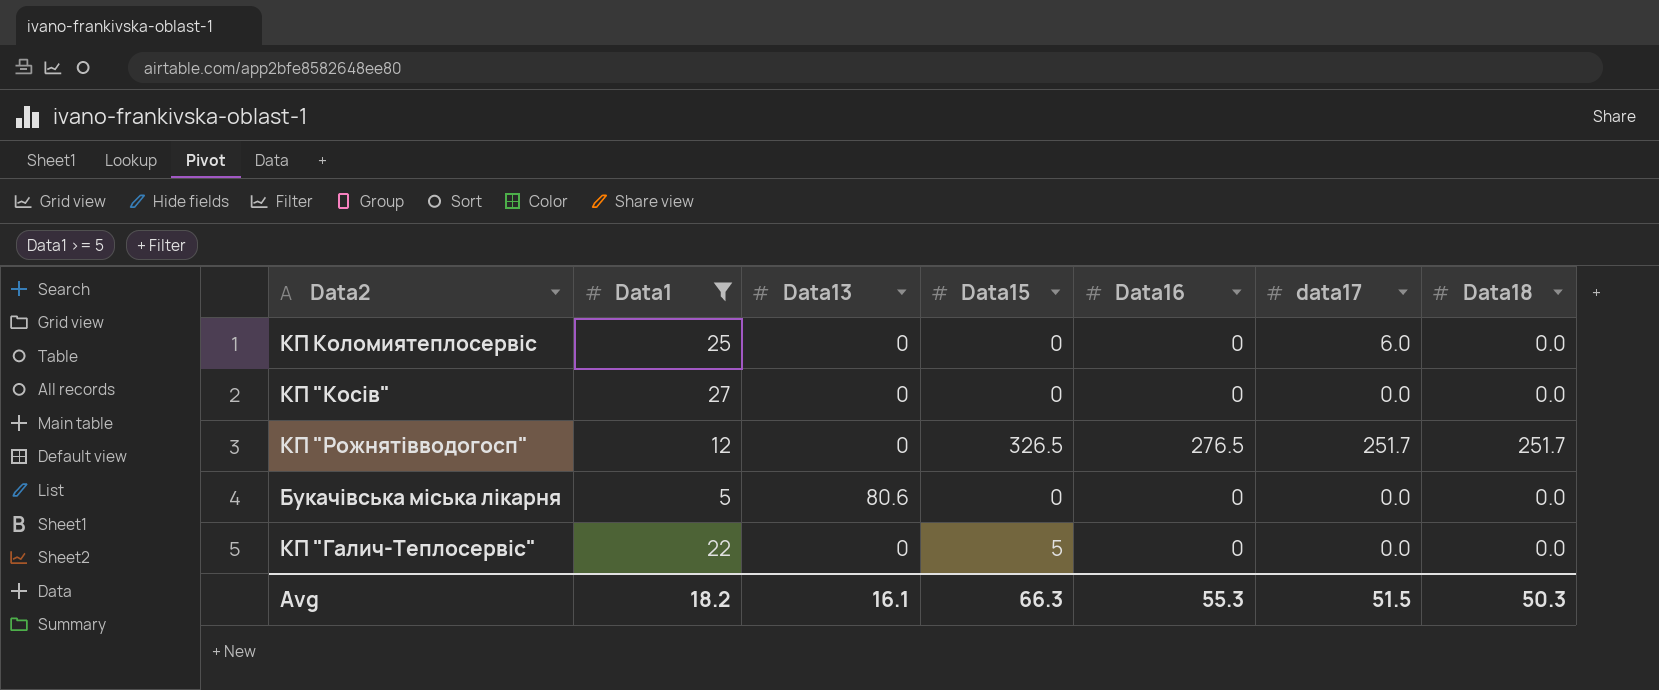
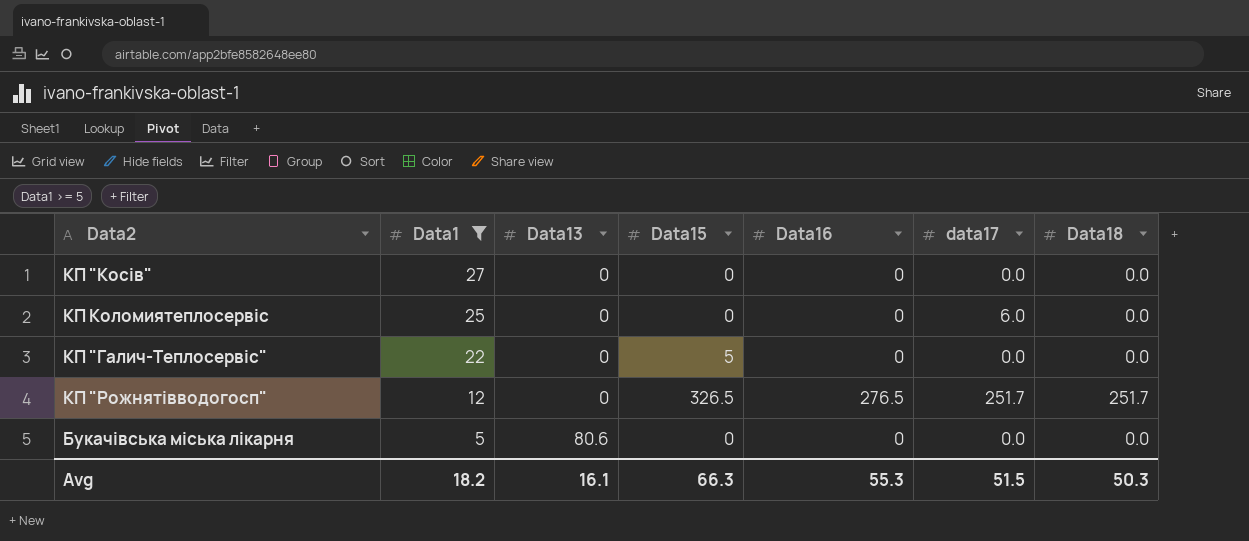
row order: none -> Data1 descending

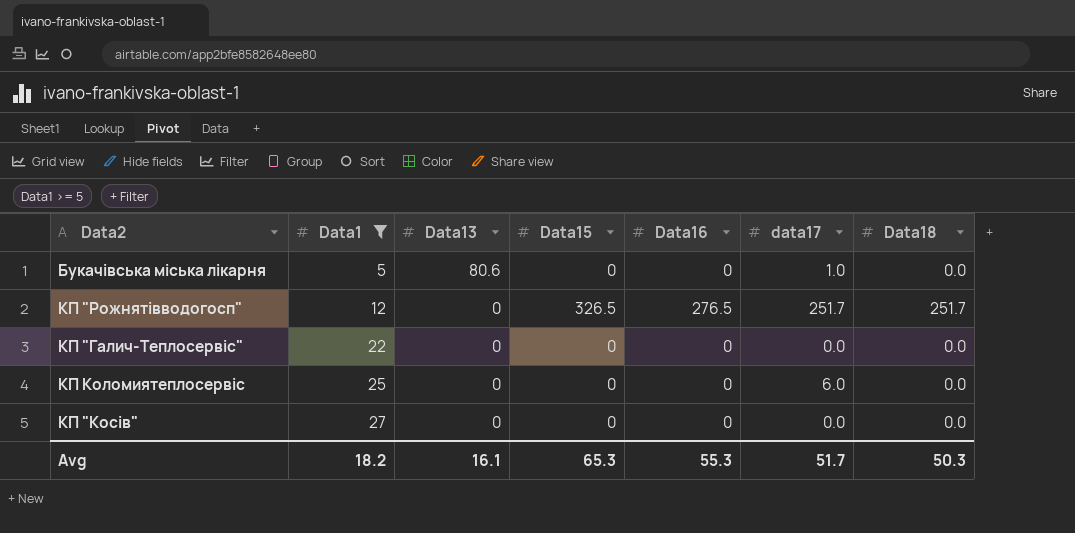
row order: Data1 descending -> Data1 ascending
Букачівська міська лікарня | data17: 0.0 -> 1.0
КП "Галич-Теплосервіс" | Data15: 5 -> 0
Avg | Data15: 66.3 -> 65.3
Avg | data17: 51.5 -> 51.7

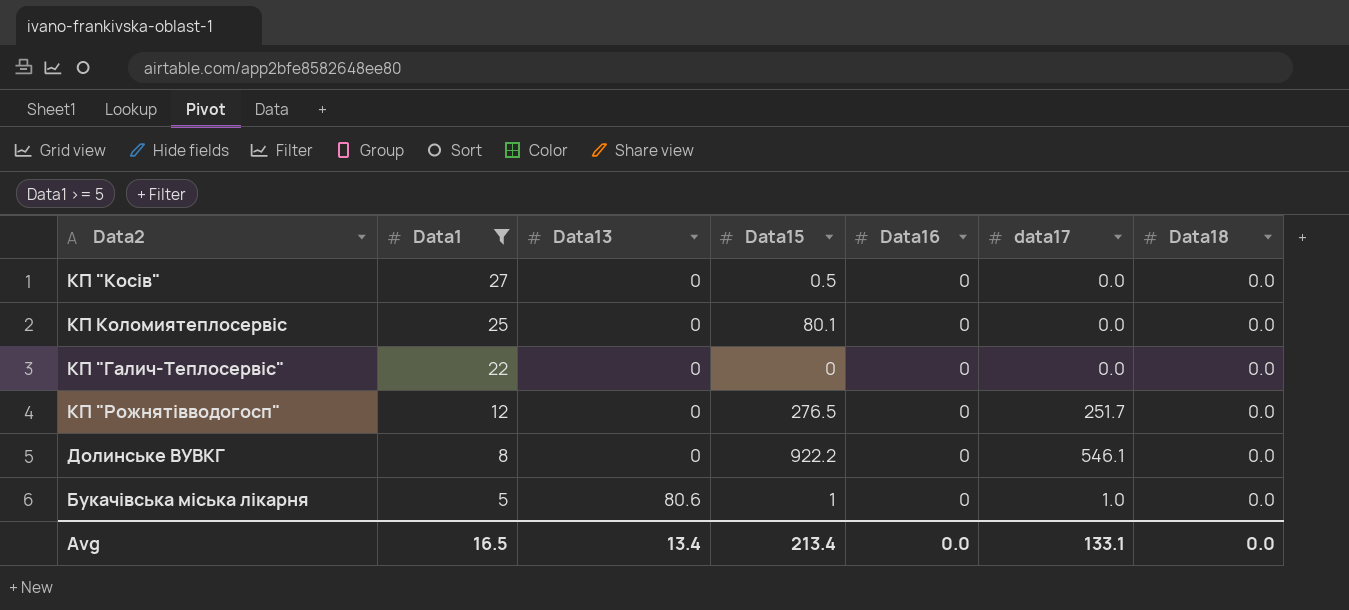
row order: Data1 ascending -> Data1 descending
КП "Косів" | Data15: 0 -> 0.5
КП Коломиятеплосервіс | Data15: 0 -> 80.1
КП Коломиятеплосервіс | data17: 6.0 -> 0.0
КП "Рожнятівводогосп" | Data15: 326.5 -> 276.5
КП "Рожнятівводогосп" | Data16: 276.5 -> 0
КП "Рожнятівводогосп" | Data18: 251.7 -> 0.0
row Долинське ВУВКГ: none -> 8 | 0 | 922.2 | 0 | 546.1 | 0.0
Букачівська міська лікарня | Data15: 0 -> 1
Avg | Data1: 18.2 -> 16.5
Avg | Data13: 16.1 -> 13.4
Avg | Data15: 65.3 -> 213.4
Avg | Data16: 55.3 -> 0.0
Avg | data17: 51.7 -> 133.1
Avg | Data18: 50.3 -> 0.0

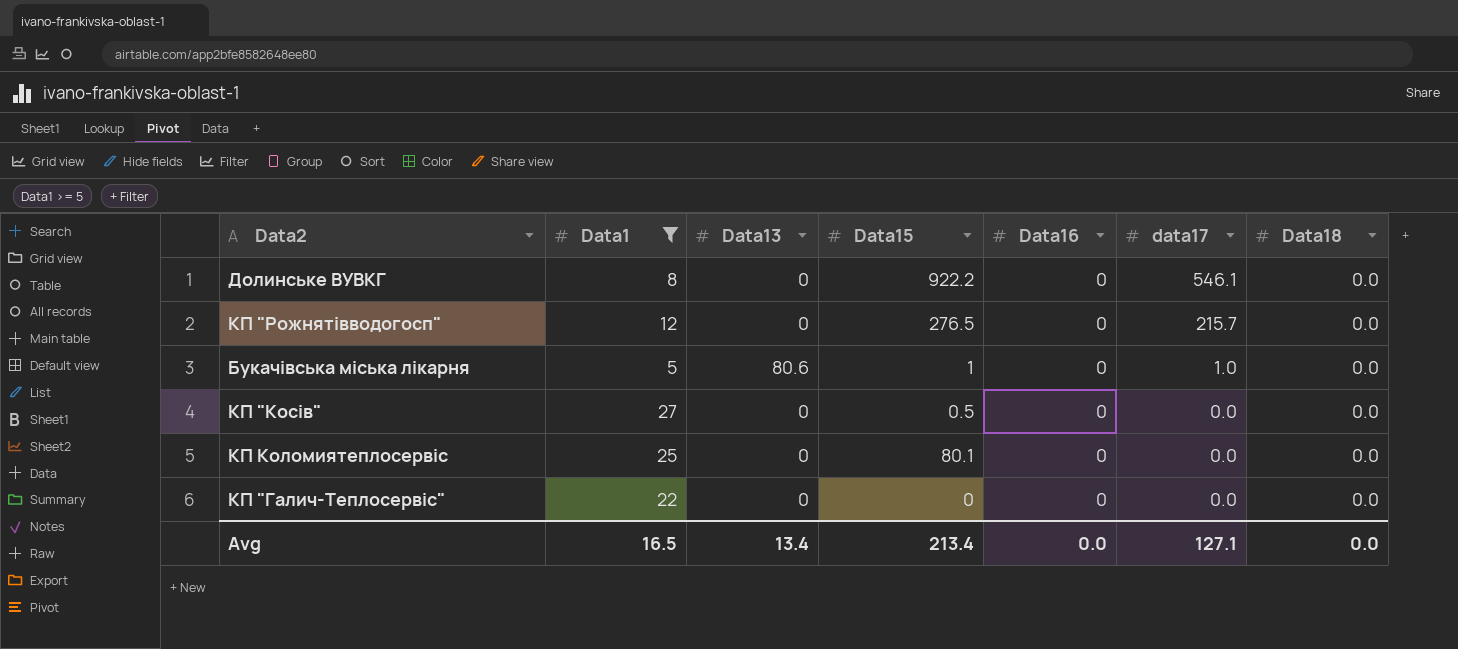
row order: Data1 descending -> data17 descending
КП "Рожнятівводогосп" | data17: 251.7 -> 215.7
Avg | data17: 133.1 -> 127.1

